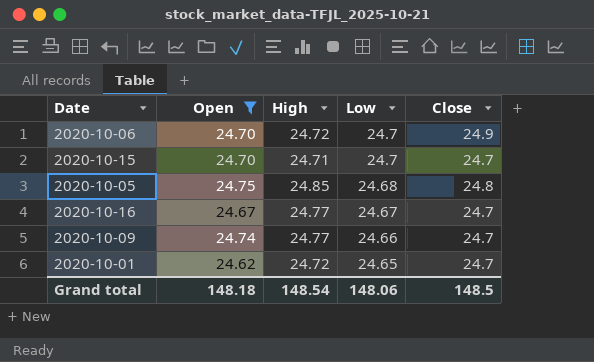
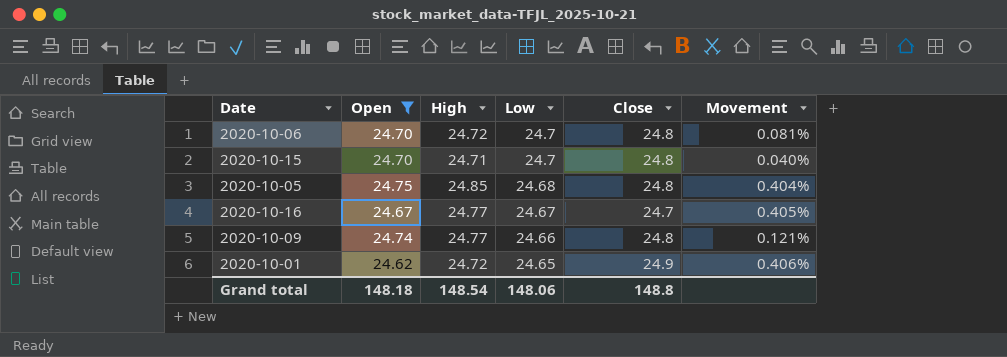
column Movement | formula: none -> ([High] - [Open]) / [Open]
2020-10-06 | Close: 24.9 -> 24.8
2020-10-15 | Close: 24.7 -> 24.8
2020-10-09 | Close: 24.7 -> 24.8
2020-10-01 | Close: 24.7 -> 24.9
Grand total | Close: 148.5 -> 148.8

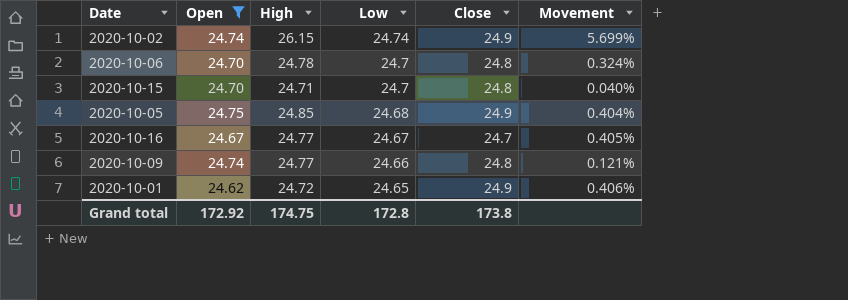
row 2020-10-02: none -> 24.74 | 26.15 | 24.74 | 24.9 | 5.699%
2020-10-06 | High: 24.72 -> 24.78
2020-10-06 | Movement: 0.081% -> 0.324%
2020-10-05 | Close: 24.8 -> 24.9
Grand total | Open: 148.18 -> 172.92
Grand total | High: 148.54 -> 174.75
Grand total | Low: 148.06 -> 172.8
Grand total | Close: 148.8 -> 173.8

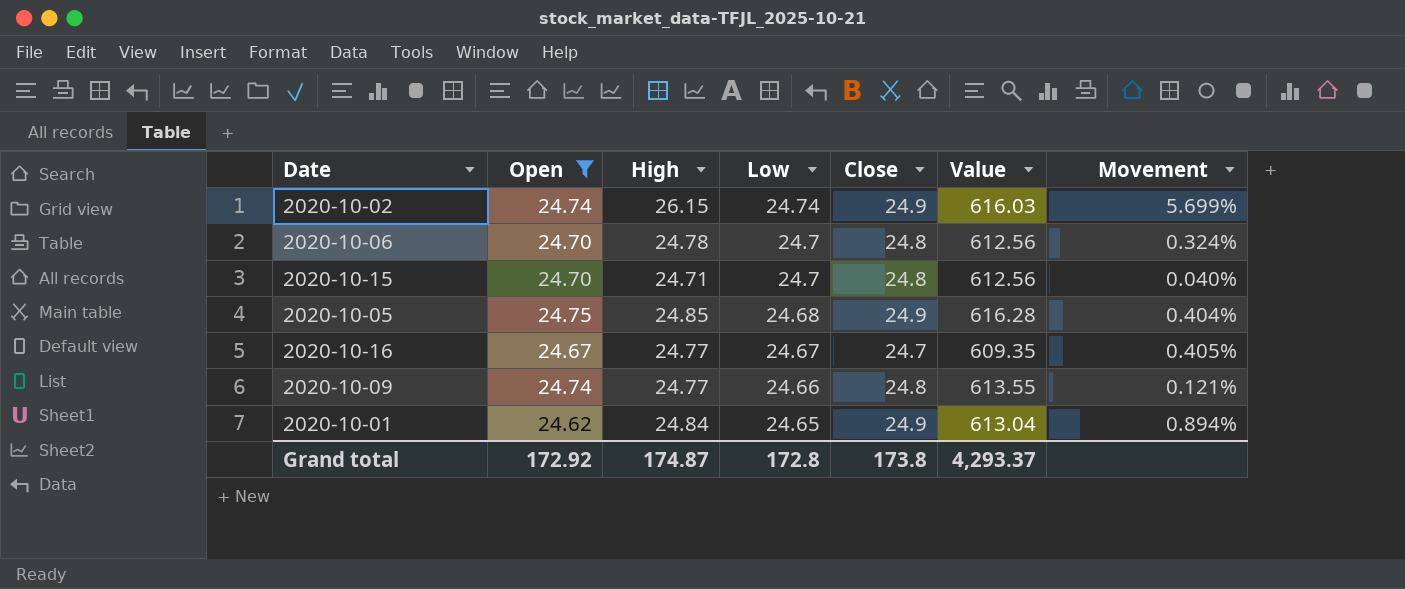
column Value | formula: none -> [Open] * [Close]
2020-10-01 | High: 24.72 -> 24.84
2020-10-01 | Movement: 0.406% -> 0.894%
Grand total | High: 174.75 -> 174.87

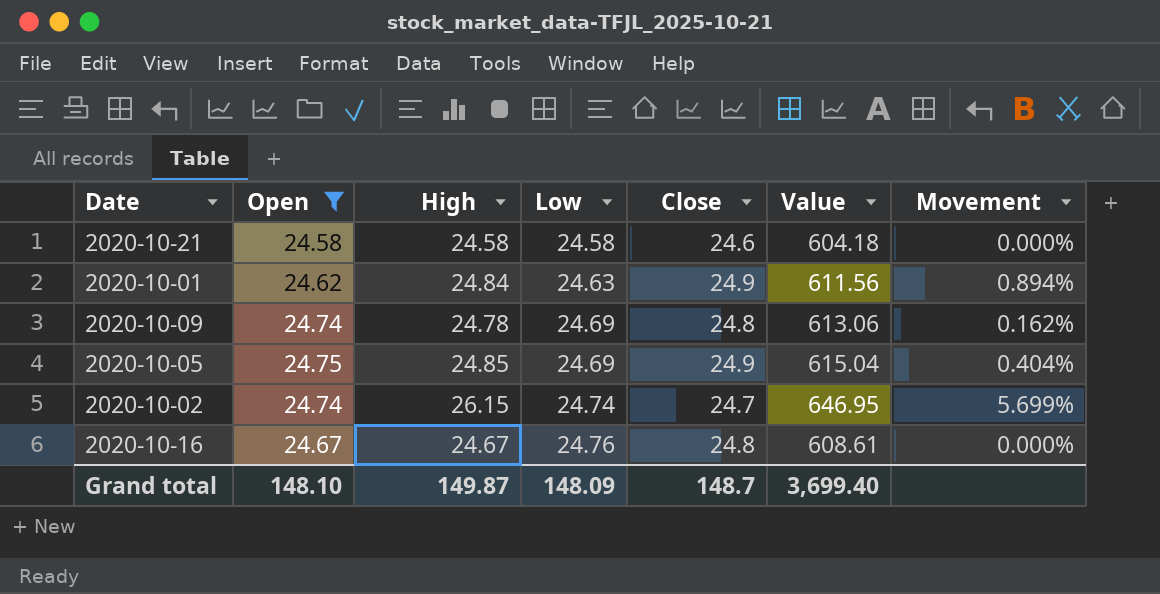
row order: Low descending -> Low ascending
column Value | formula: [Open] * [Close] -> [Open] * [High]
row 2020-10-06: 24.70 | 24.78 | 24.7 | 24.8 | 612.56 | 0.324% -> none
row 2020-10-15: 24.70 | 24.71 | 24.7 | 24.8 | 612.56 | 0.040% -> none
row 2020-10-21: none -> 24.58 | 24.58 | 24.58 | 24.6 | 604.18 | 0.000%
2020-10-01 | Low: 24.65 -> 24.63
2020-10-09 | High: 24.77 -> 24.78
2020-10-09 | Low: 24.66 -> 24.69
2020-10-09 | Movement: 0.121% -> 0.162%
2020-10-05 | Low: 24.68 -> 24.69
2020-10-02 | Close: 24.9 -> 24.7
2020-10-16 | High: 24.77 -> 24.67
2020-10-16 | Low: 24.67 -> 24.76
2020-10-16 | Close: 24.7 -> 24.8
2020-10-16 | Movement: 0.405% -> 0.000%
Grand total | Open: 172.92 -> 148.10
Grand total | High: 174.87 -> 149.87
Grand total | Low: 172.8 -> 148.09
Grand total | Close: 173.8 -> 148.7
Grand total | Value: 4,293.37 -> 3,699.40

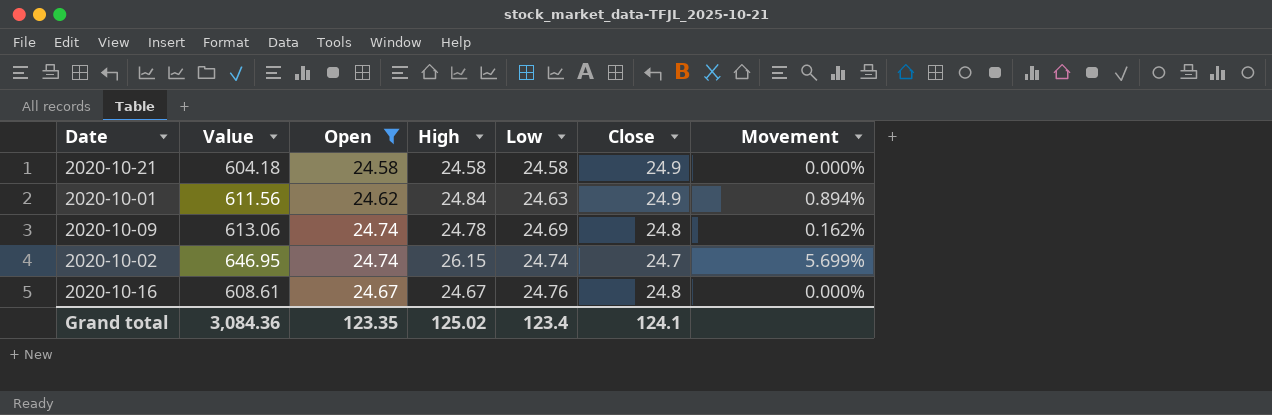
column Value | position: 6 -> 2
row 2020-10-05: 24.75 | 24.85 | 24.69 | 24.9 | 615.04 | 0.404% -> none
2020-10-21 | Close: 24.6 -> 24.9
Grand total | Value: 3,699.40 -> 3,084.36
Grand total | Open: 148.10 -> 123.35
Grand total | High: 149.87 -> 125.02
Grand total | Low: 148.09 -> 123.4
Grand total | Close: 148.7 -> 124.1

